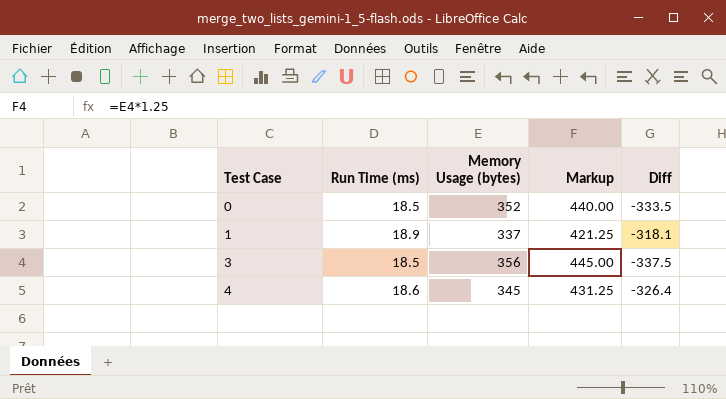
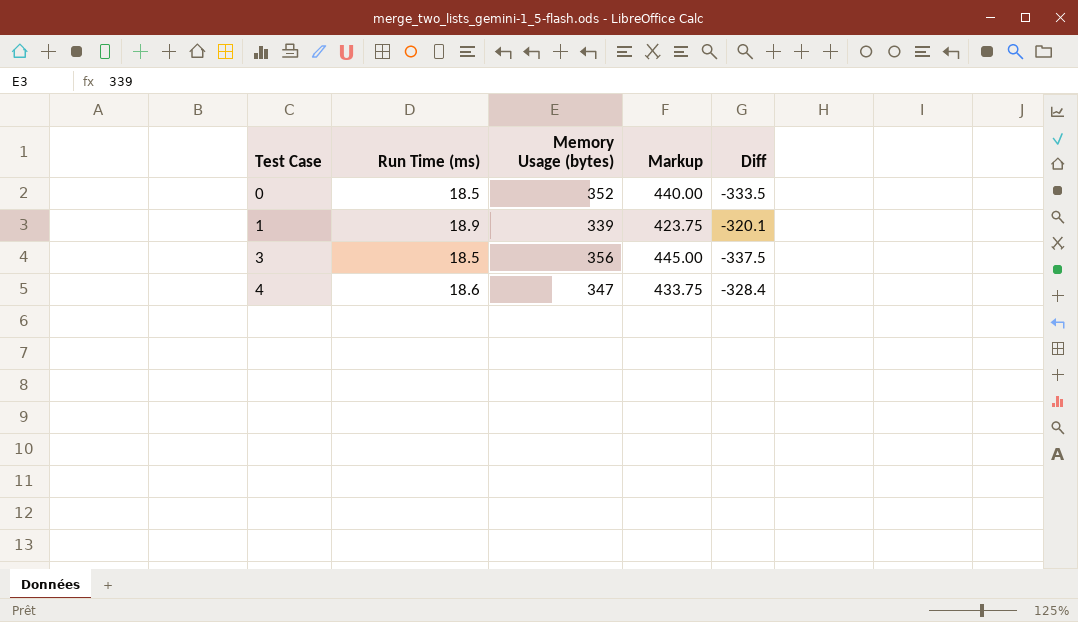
1 | Memory Usage (bytes): 337 -> 339
1 | Markup: 421.25 -> 423.75
1 | Diff: -318.1 -> -320.1
4 | Memory Usage (bytes): 345 -> 347
4 | Markup: 431.25 -> 433.75
4 | Diff: -326.4 -> -328.4

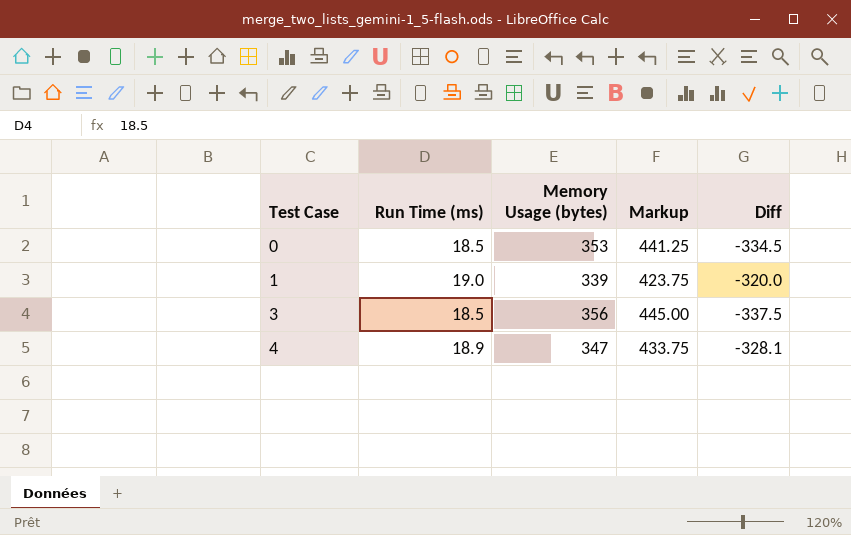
0 | Memory Usage (bytes): 352 -> 353
0 | Markup: 440.00 -> 441.25
0 | Diff: -333.5 -> -334.5
1 | Run Time (ms): 18.9 -> 19.0
1 | Diff: -320.1 -> -320.0
4 | Run Time (ms): 18.6 -> 18.9
4 | Diff: -328.4 -> -328.1

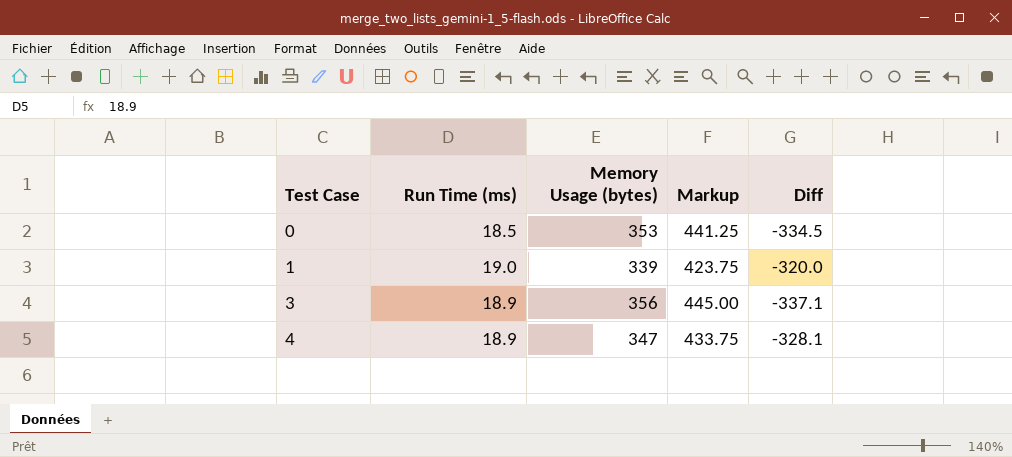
3 | Run Time (ms): 18.5 -> 18.9
3 | Diff: -337.5 -> -337.1

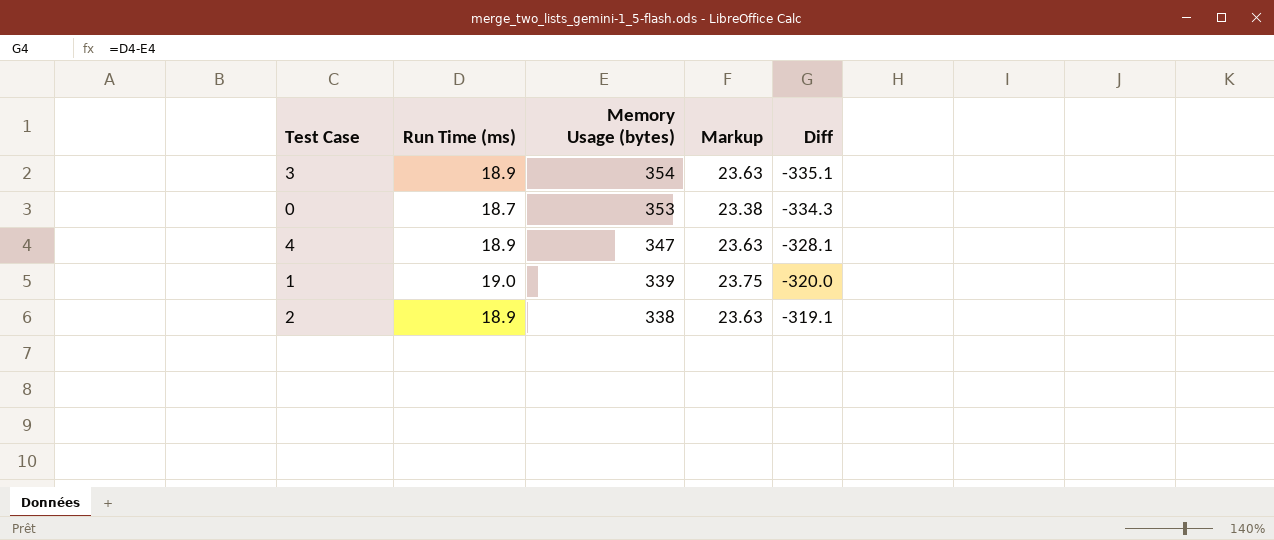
row order: Test Case ascending -> Memory Usage (bytes) descending
column Markup | formula: [Memory Usage (bytes)] * 1.25 -> [Run Time (ms)] * 1.25
3 | Memory Usage (bytes): 356 -> 354
3 | Diff: -337.1 -> -335.1
0 | Run Time (ms): 18.5 -> 18.7
0 | Diff: -334.5 -> -334.3
row 2: none -> 18.9 | 338 | 23.63 | -319.1

